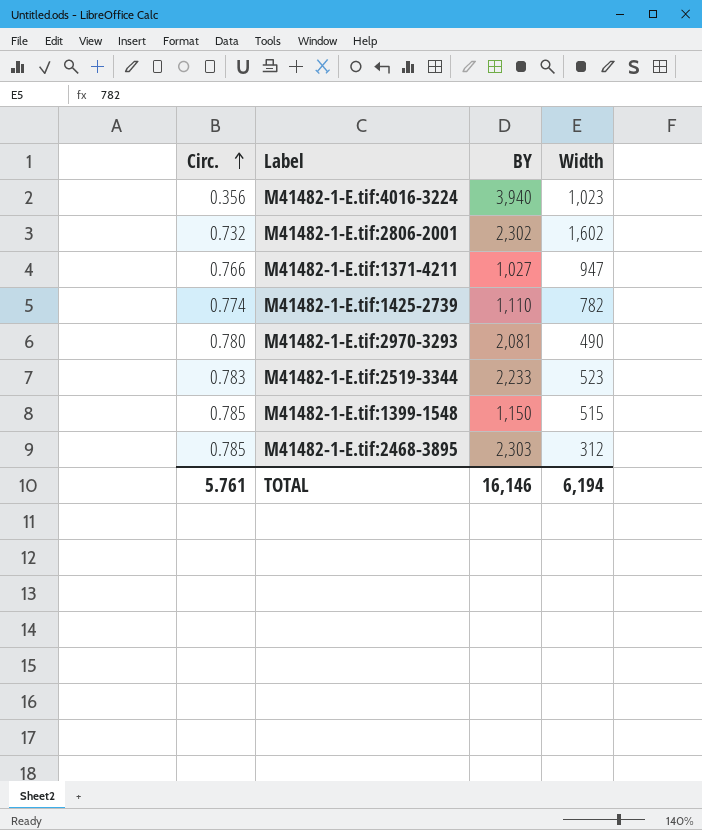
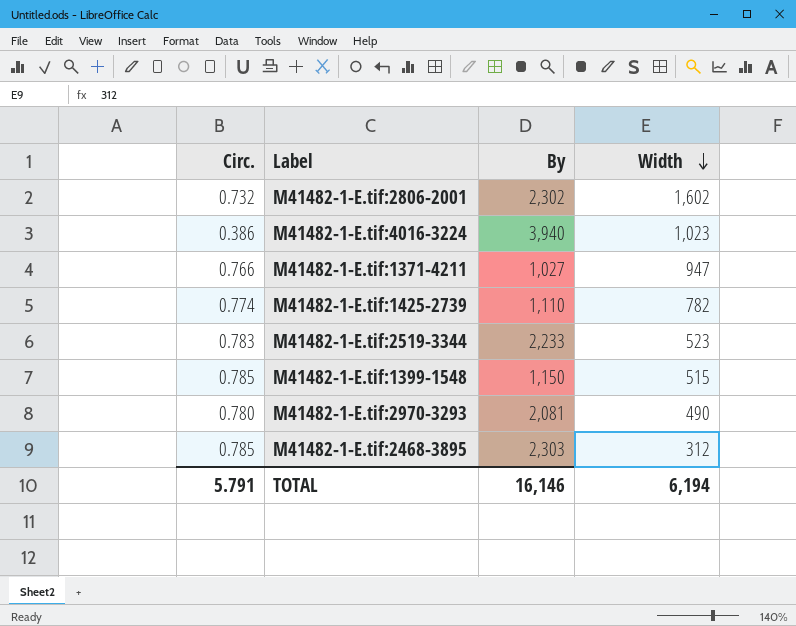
row order: Circ. ascending -> Width descending
column name: BY -> By
M41482-1-E.tif:4016-3224 | Circ.: 0.356 -> 0.386
TOTAL | Circ.: 5.761 -> 5.791

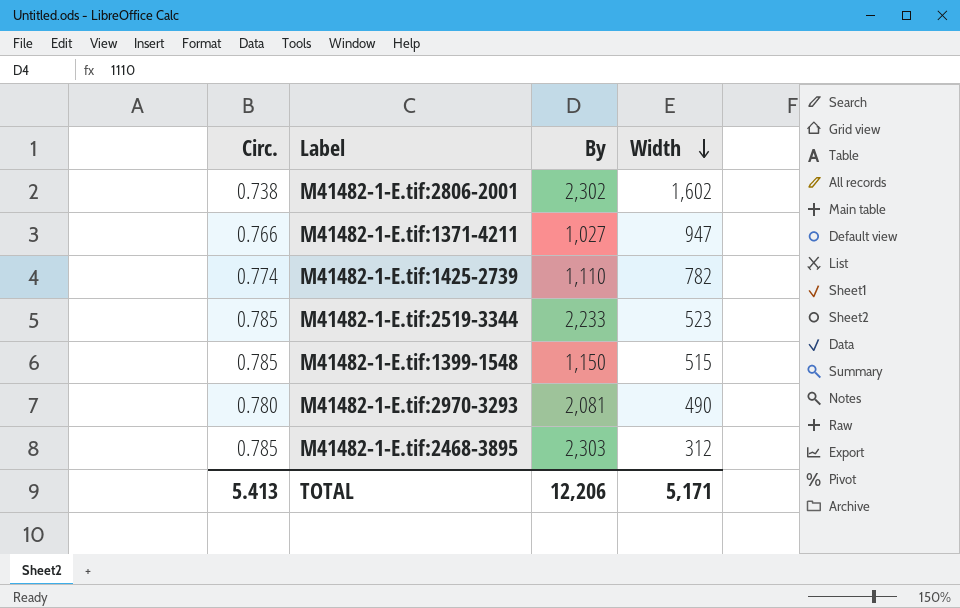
row M41482-1-E.tif:4016-3224: 0.386 | 3,940 | 1,023 -> none
M41482-1-E.tif:2806-2001 | Circ.: 0.732 -> 0.738
M41482-1-E.tif:2519-3344 | Circ.: 0.783 -> 0.785
TOTAL | Circ.: 5.791 -> 5.413
TOTAL | By: 16,146 -> 12,206
TOTAL | Width: 6,194 -> 5,171

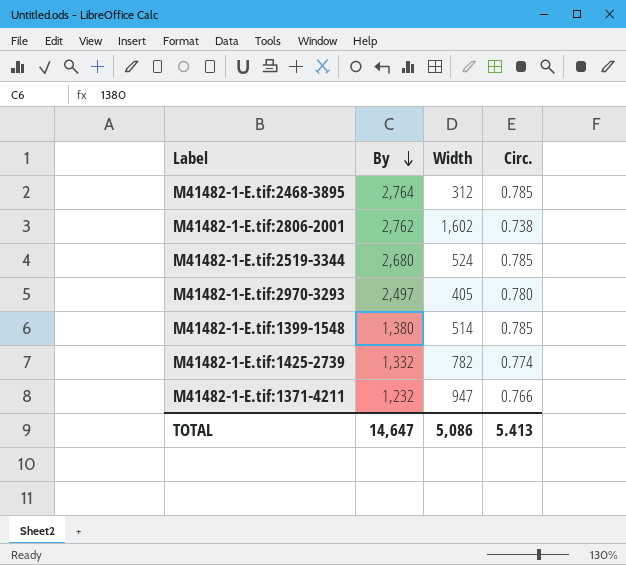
row order: Width descending -> By descending
column Circ. | position: 1 -> 4
M41482-1-E.tif:2468-3895 | By: 2,303 -> 2,764
M41482-1-E.tif:2806-2001 | By: 2,302 -> 2,762
M41482-1-E.tif:2519-3344 | By: 2,233 -> 2,680
M41482-1-E.tif:2519-3344 | Width: 523 -> 524
M41482-1-E.tif:2970-3293 | By: 2,081 -> 2,497
M41482-1-E.tif:2970-3293 | Width: 490 -> 405
M41482-1-E.tif:1399-1548 | By: 1,150 -> 1,380
M41482-1-E.tif:1399-1548 | Width: 515 -> 514
M41482-1-E.tif:1425-2739 | By: 1,110 -> 1,332
M41482-1-E.tif:1371-4211 | By: 1,027 -> 1,232
TOTAL | By: 12,206 -> 14,647
TOTAL | Width: 5,171 -> 5,086

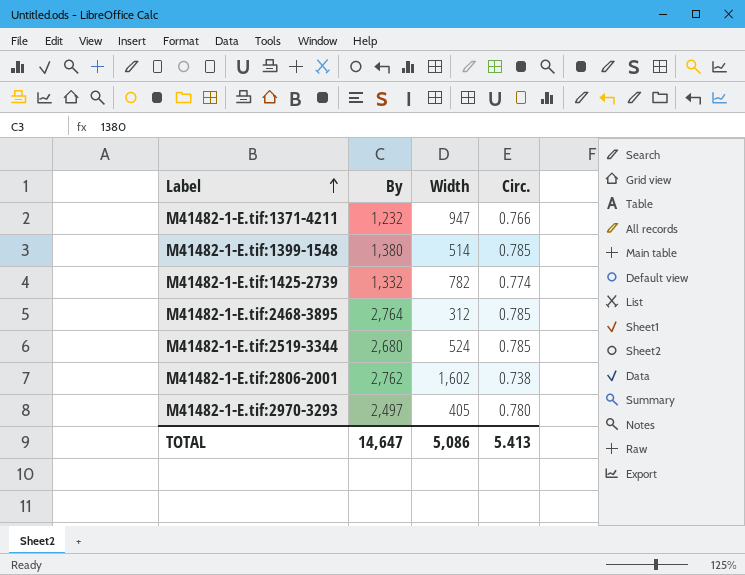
row order: By descending -> Label ascending

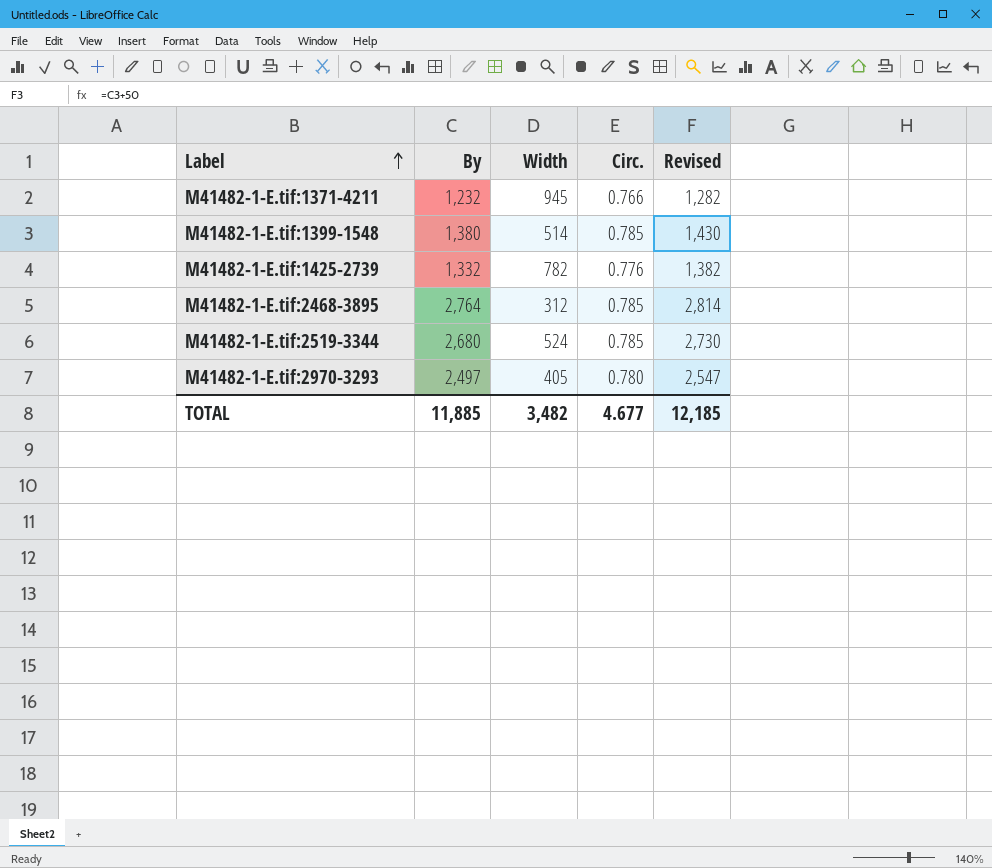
column Revised | formula: none -> [By] + 50
row M41482-1-E.tif:2806-2001: 2,762 | 1,602 | 0.738 -> none
M41482-1-E.tif:1371-4211 | Width: 947 -> 945
M41482-1-E.tif:1425-2739 | Circ.: 0.774 -> 0.776
TOTAL | By: 14,647 -> 11,885
TOTAL | Width: 5,086 -> 3,482
TOTAL | Circ.: 5.413 -> 4.677

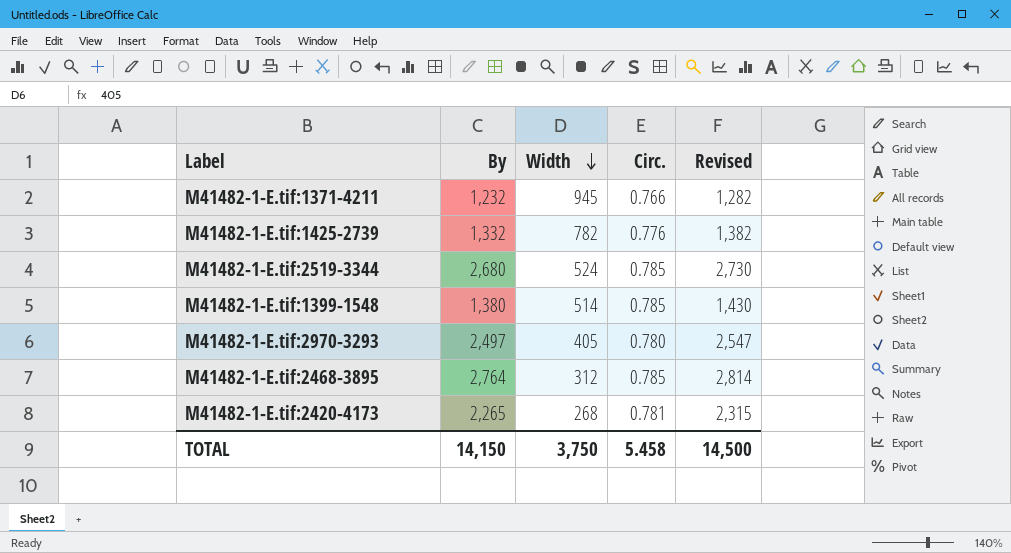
row order: Label ascending -> Width descending
row M41482-1-E.tif:2420-4173: none -> 2,265 | 268 | 0.781 | 2,315
TOTAL | By: 11,885 -> 14,150
TOTAL | Width: 3,482 -> 3,750
TOTAL | Circ.: 4.677 -> 5.458
TOTAL | Revised: 12,185 -> 14,500

